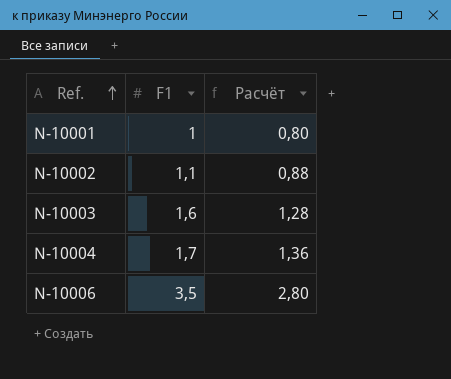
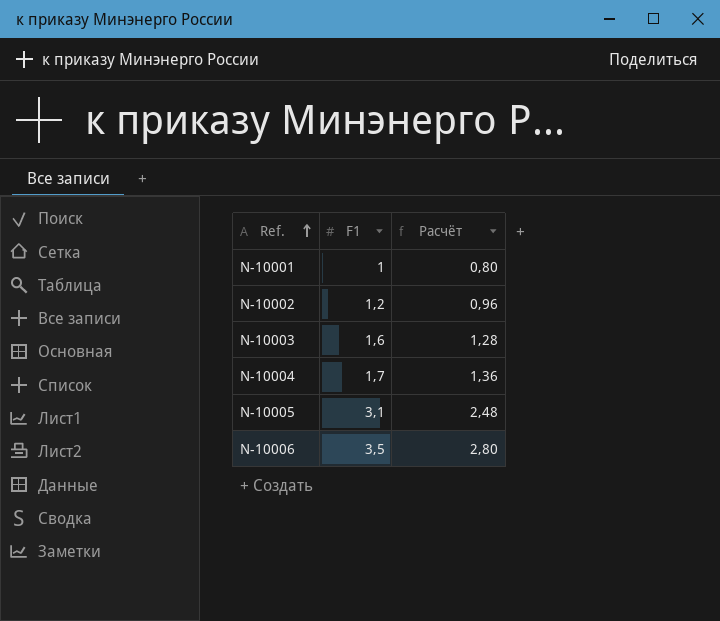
N-10002 | F1: 1,1 -> 1,2
N-10002 | Расчёт: 0,88 -> 0,96
row N-10005: none -> 3,1 | 2,48

